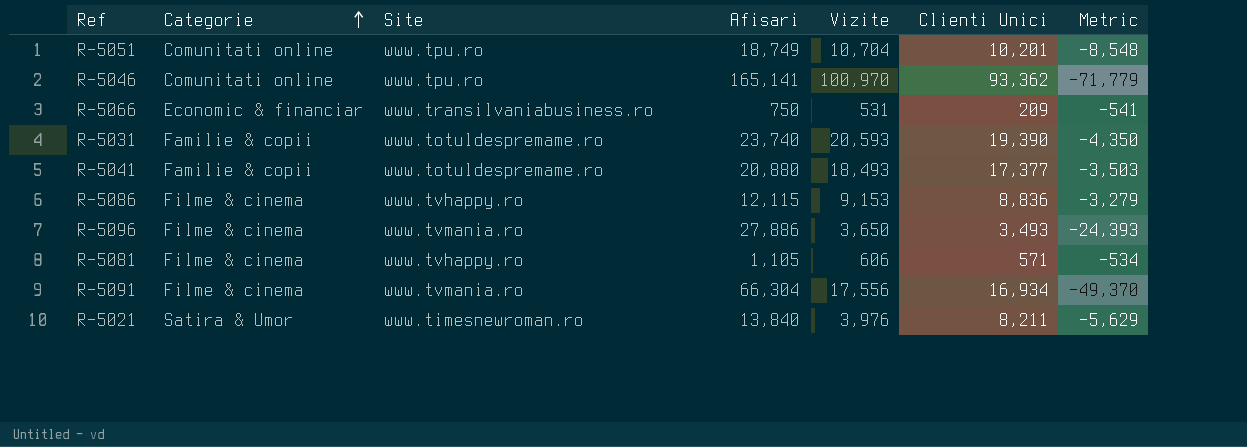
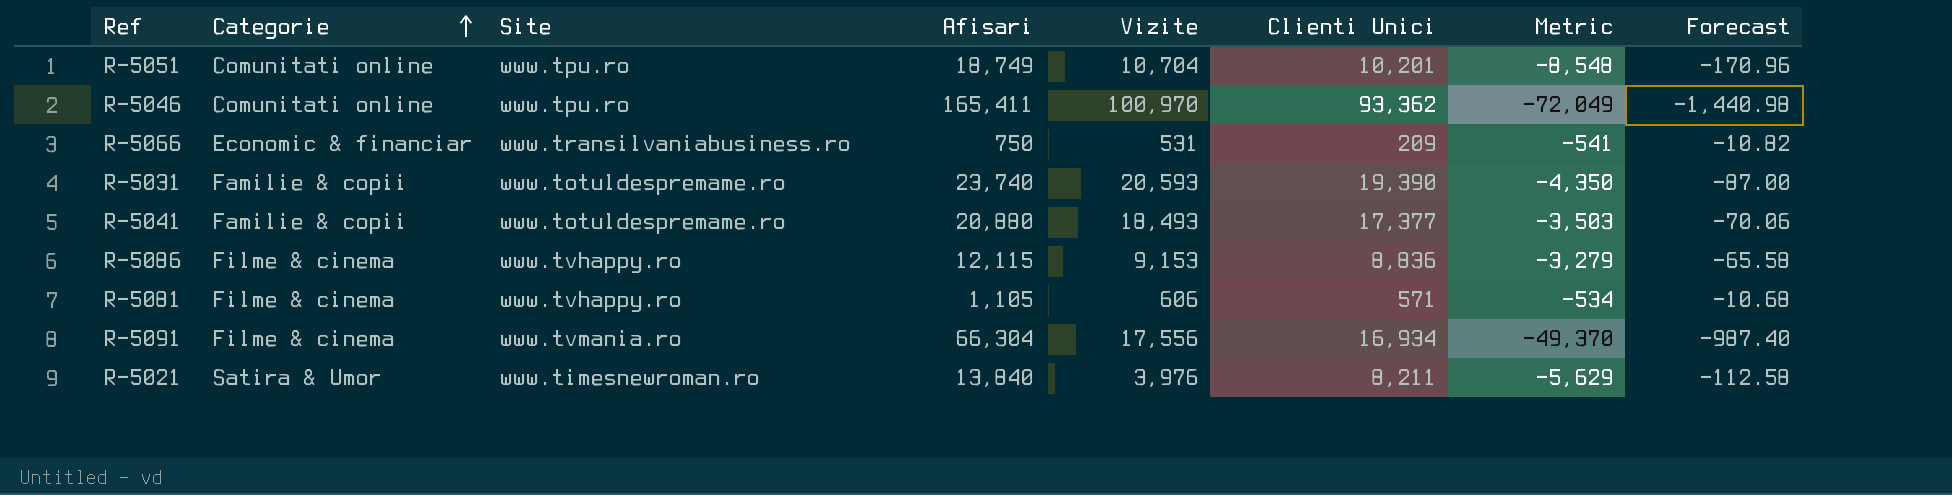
column Forecast | formula: none -> [Metric] * 0.02
row R-5096: Filme & cinema | www.tvmania.ro | 27,886 | 3,650 | 3,493 | -24,393 -> none
R-5046 | Afisari: 165,141 -> 165,411
R-5046 | Metric: -71,779 -> -72,049

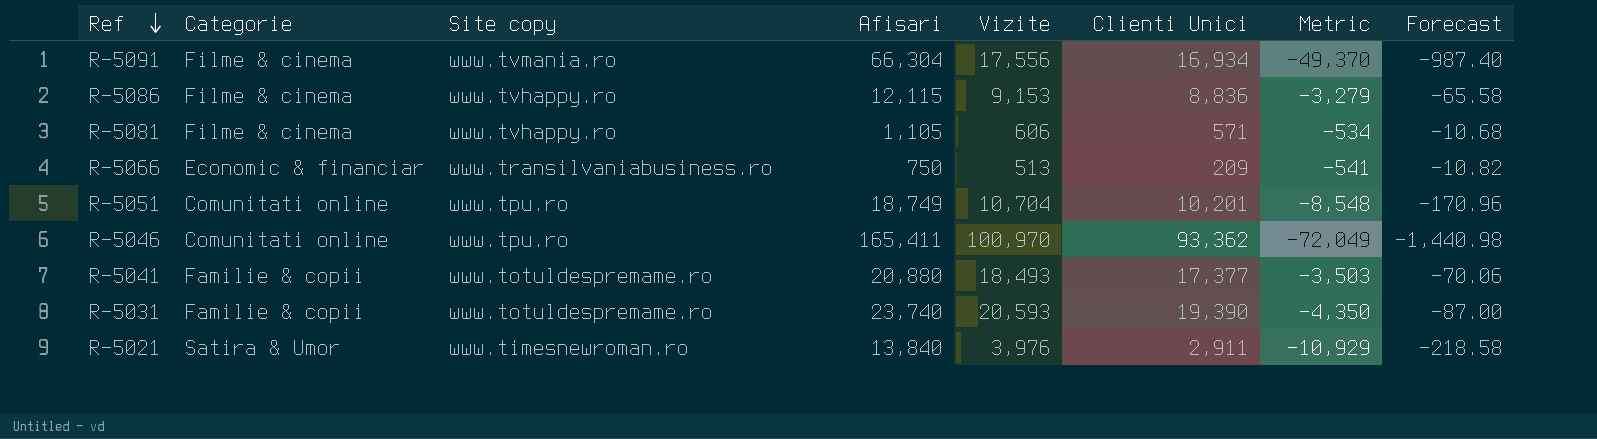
row order: Categorie ascending -> Ref descending
column name: Site -> Site copy
R-5066 | Vizite: 531 -> 513
R-5021 | Clienti Unici: 8,211 -> 2,911
R-5021 | Metric: -5,629 -> -10,929
R-5021 | Forecast: -112.58 -> -218.58

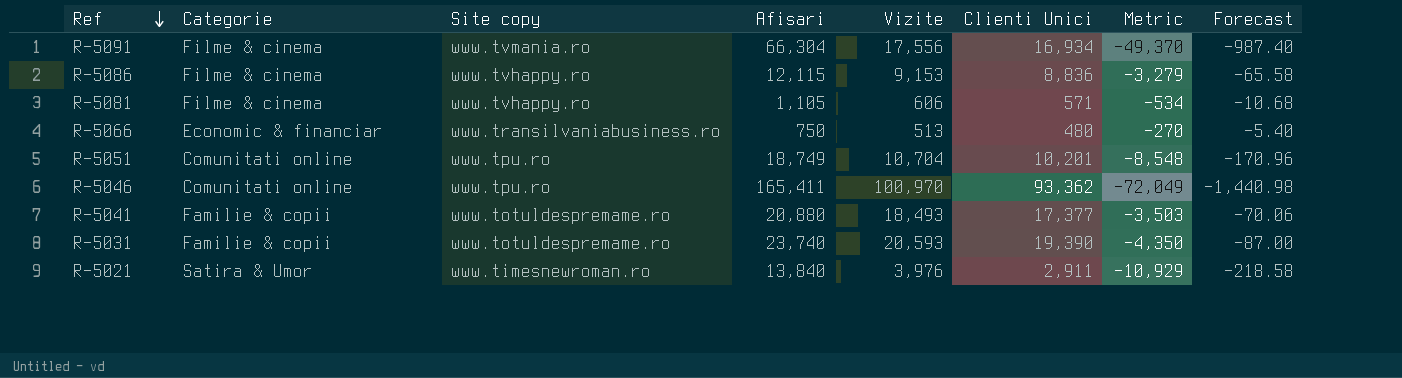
R-5066 | Clienti Unici: 209 -> 480
R-5066 | Metric: -541 -> -270
R-5066 | Forecast: -10.82 -> -5.40

